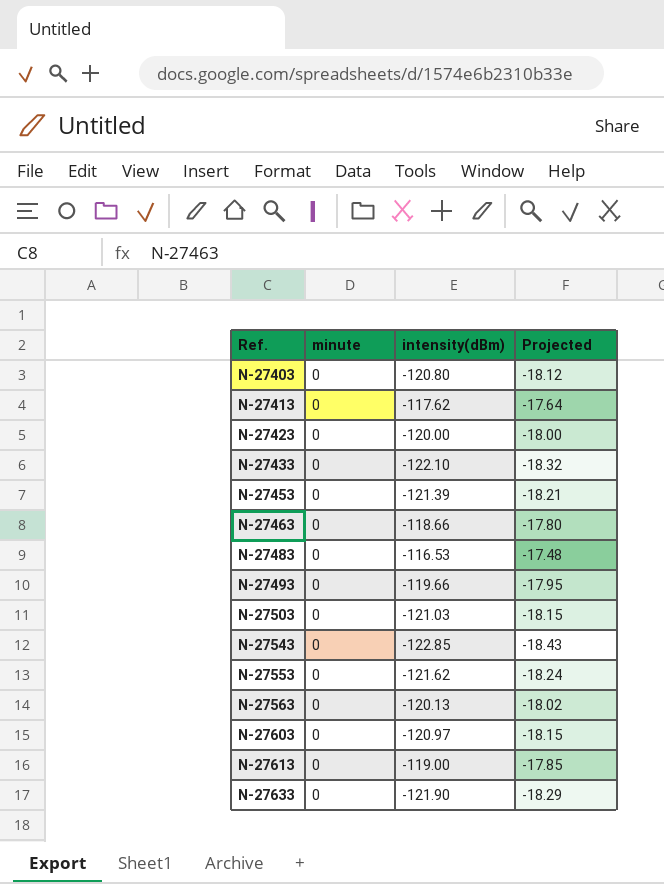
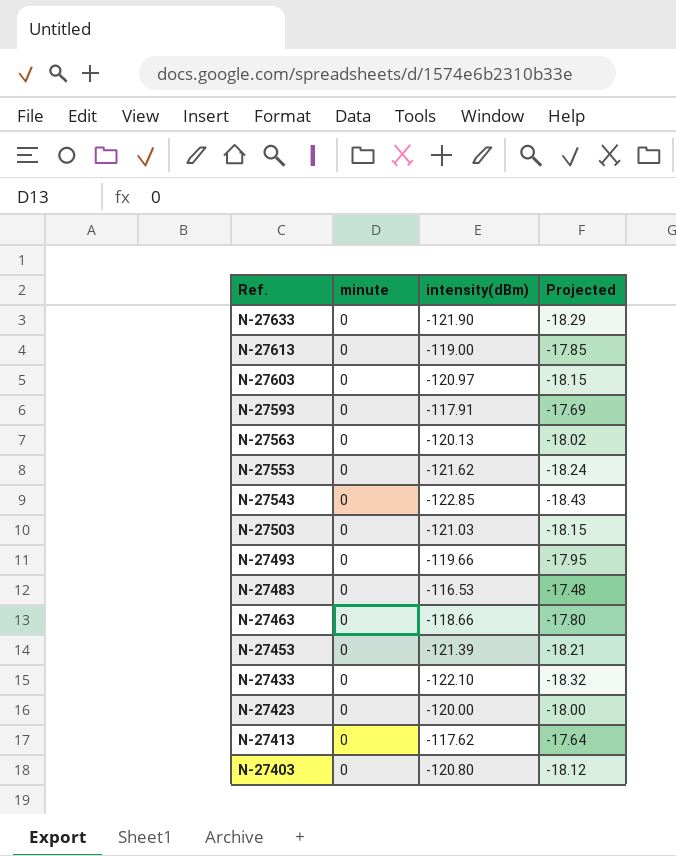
row order: Ref. ascending -> Ref. descending
row N-27593: none -> 0 | -117.91 | -17.69

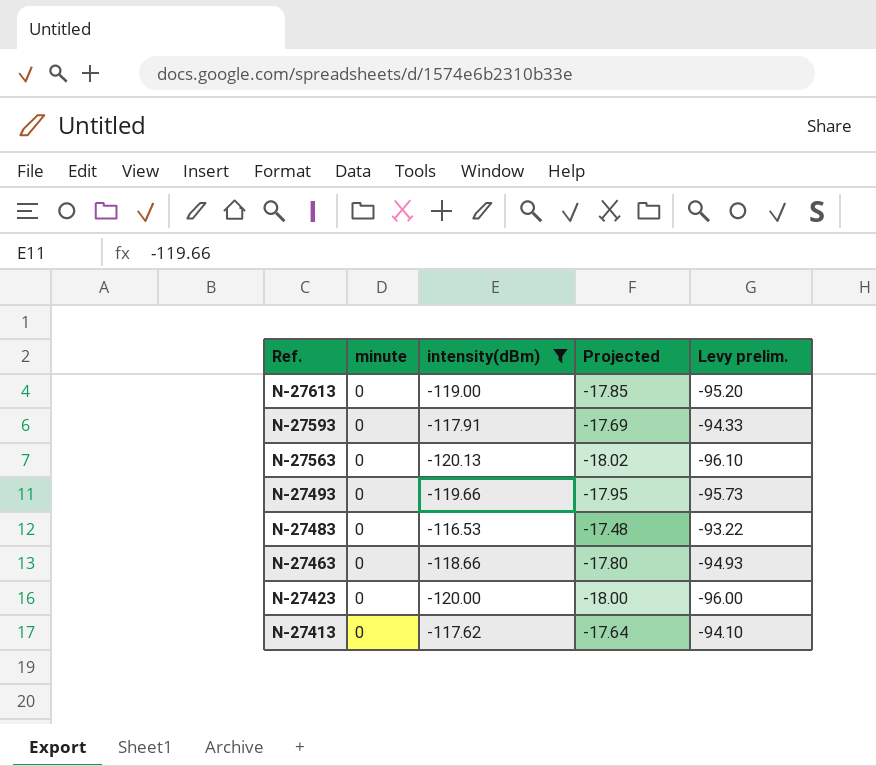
filter: none -> intensity(dBm) >= -120.13
column Levy prelim. | formula: none -> [intensity(dBm)] * 0.8

